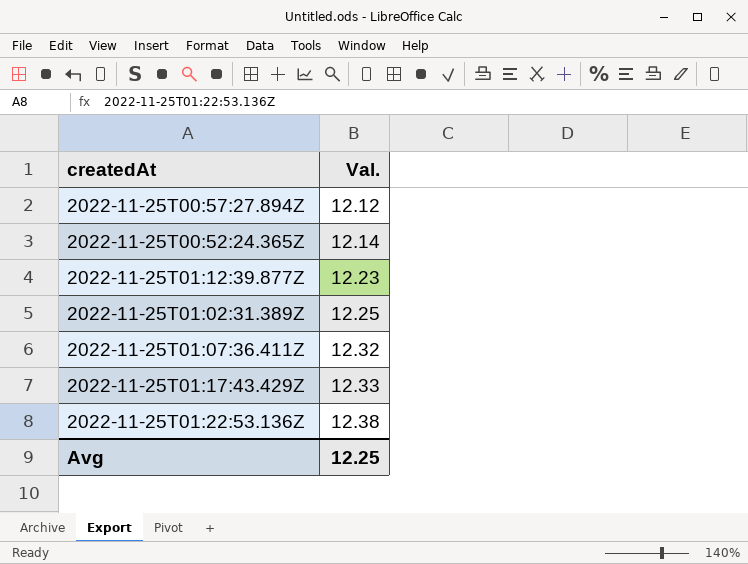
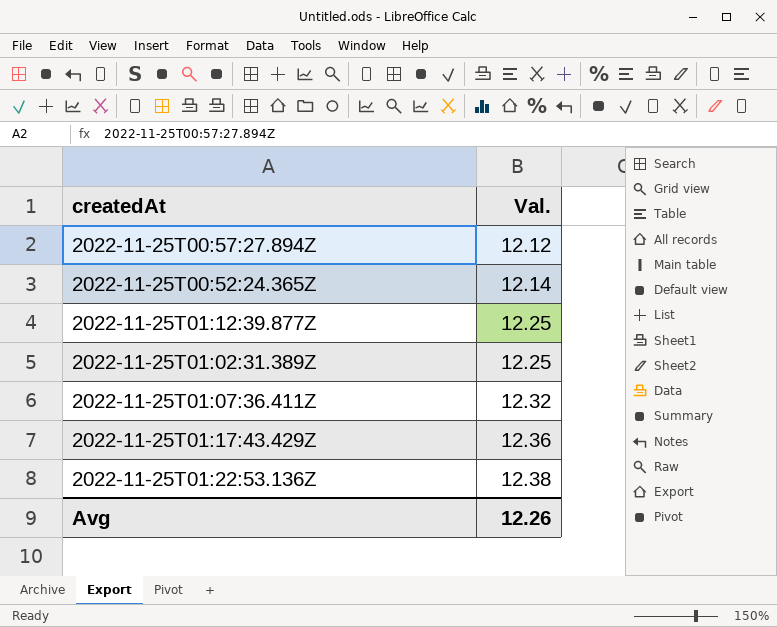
2022-11-25T01:12:39.877Z | Val.: 12.23 -> 12.25
2022-11-25T01:17:43.429Z | Val.: 12.33 -> 12.36
Avg | Val.: 12.25 -> 12.26

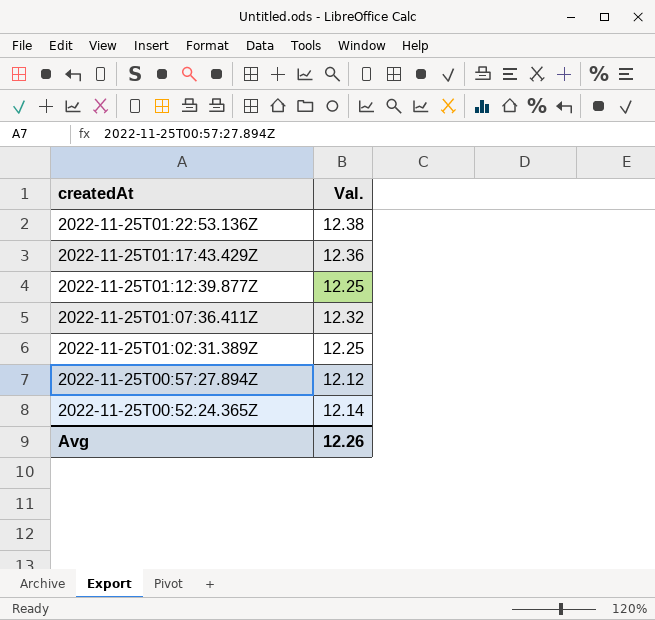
row order: Val. ascending -> createdAt descending

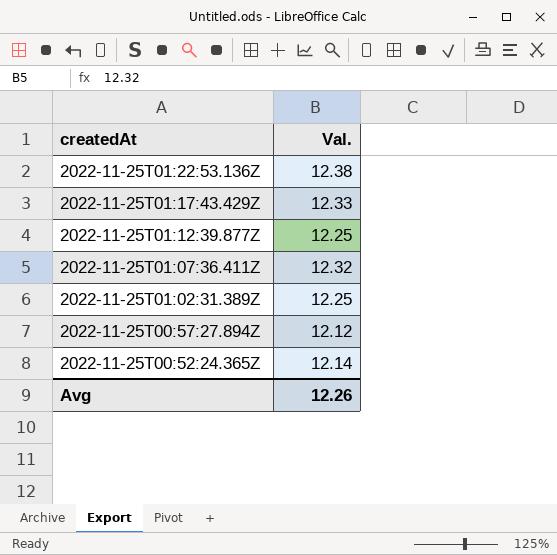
2022-11-25T01:17:43.429Z | Val.: 12.36 -> 12.33

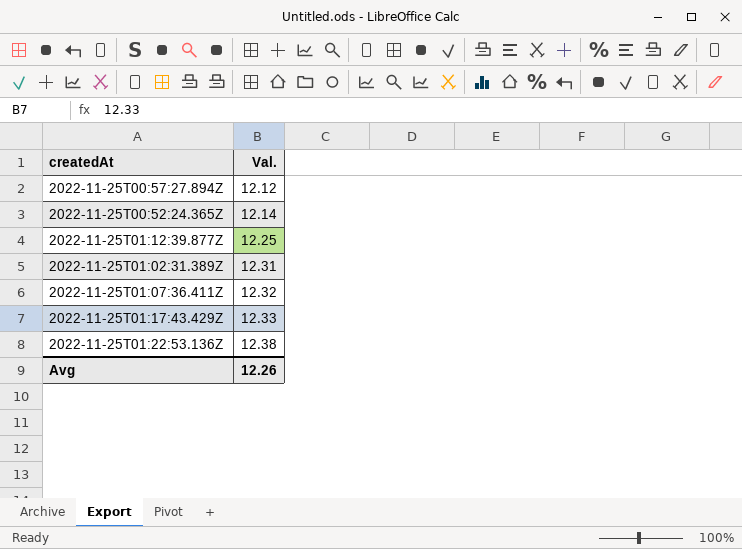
row order: createdAt descending -> Val. ascending
2022-11-25T01:02:31.389Z | Val.: 12.25 -> 12.31

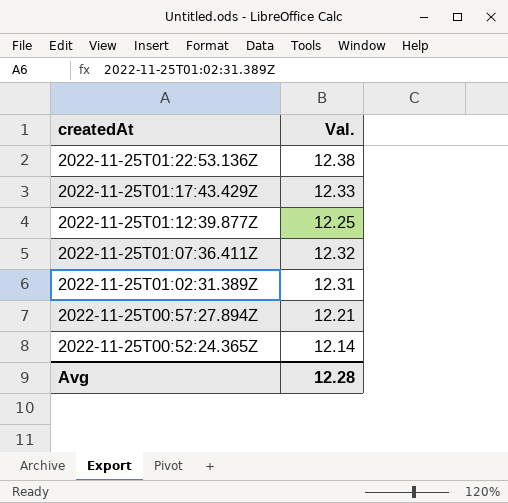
row order: Val. ascending -> createdAt descending
2022-11-25T00:57:27.894Z | Val.: 12.12 -> 12.21
Avg | Val.: 12.26 -> 12.28

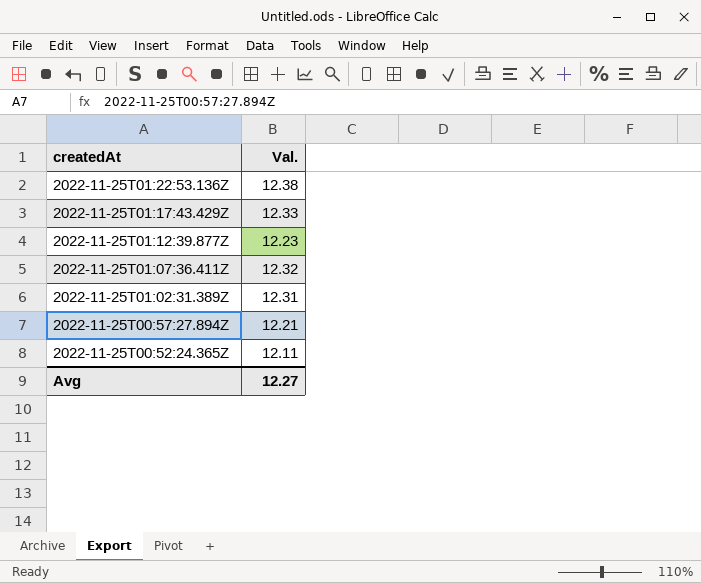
2022-11-25T01:12:39.877Z | Val.: 12.25 -> 12.23
2022-11-25T00:52:24.365Z | Val.: 12.14 -> 12.11
Avg | Val.: 12.28 -> 12.27

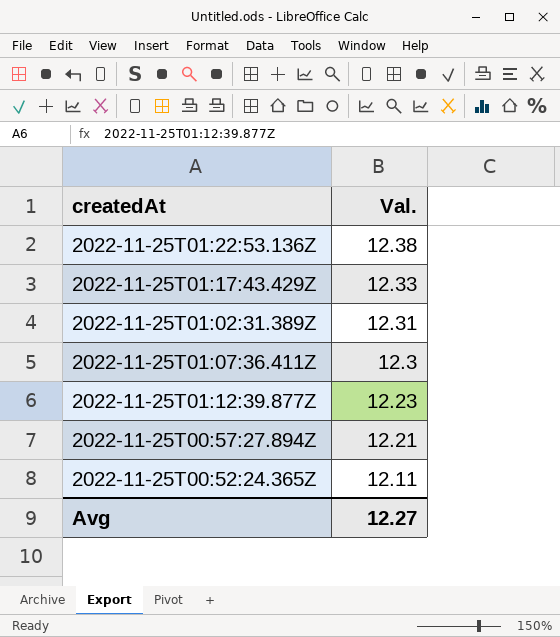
row order: createdAt descending -> Val. descending
2022-11-25T01:07:36.411Z | Val.: 12.32 -> 12.3

